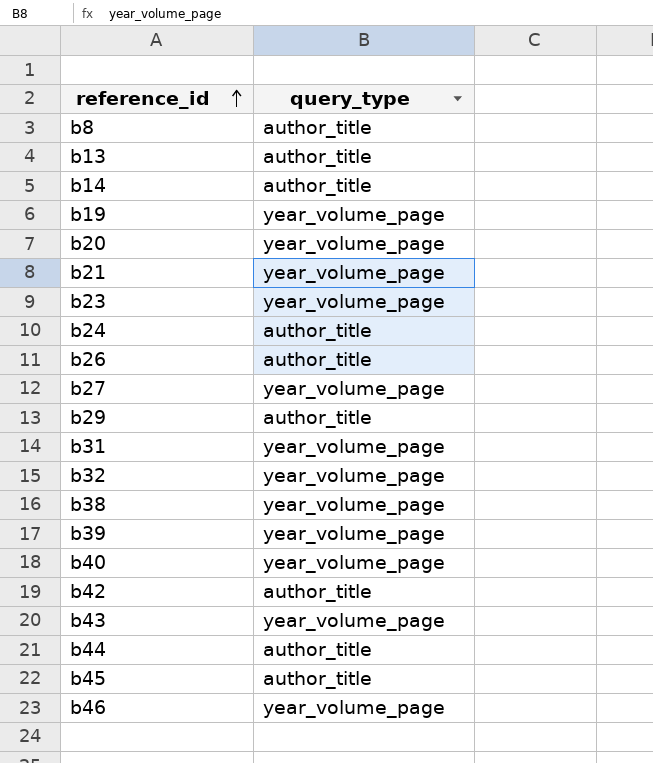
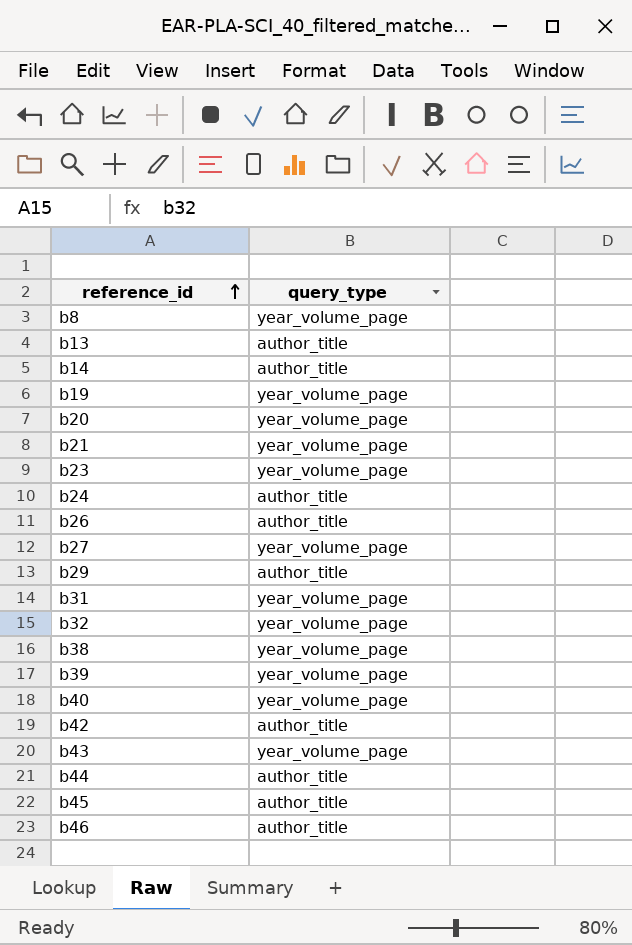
b8 | query_type: author_title -> year_volume_page
b46 | query_type: year_volume_page -> author_title

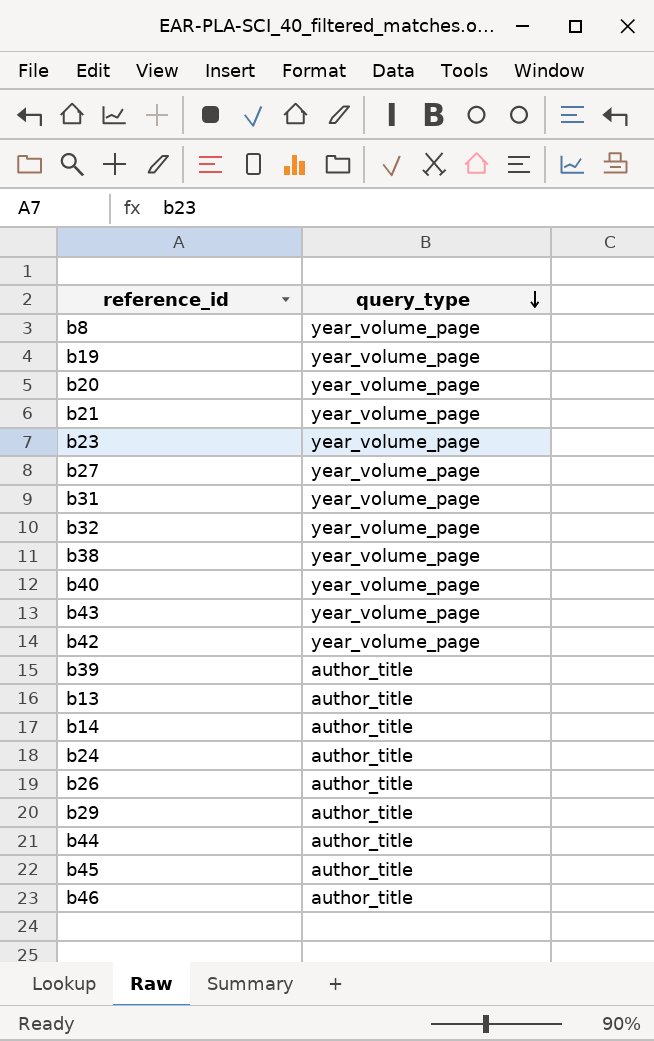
row order: reference_id ascending -> query_type descending
b42 | query_type: author_title -> year_volume_page
b39 | query_type: year_volume_page -> author_title

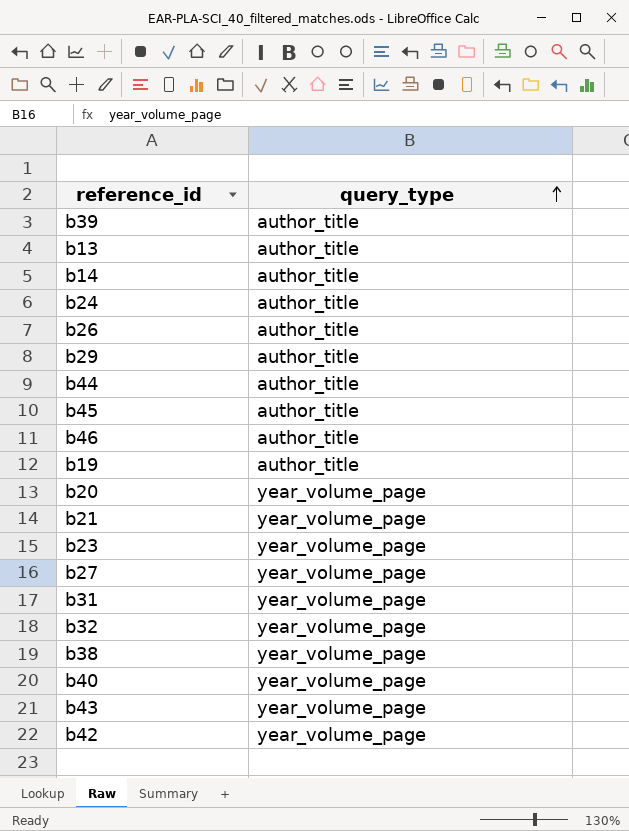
row order: query_type descending -> query_type ascending
row b8: year_volume_page -> none
b19 | query_type: year_volume_page -> author_title

